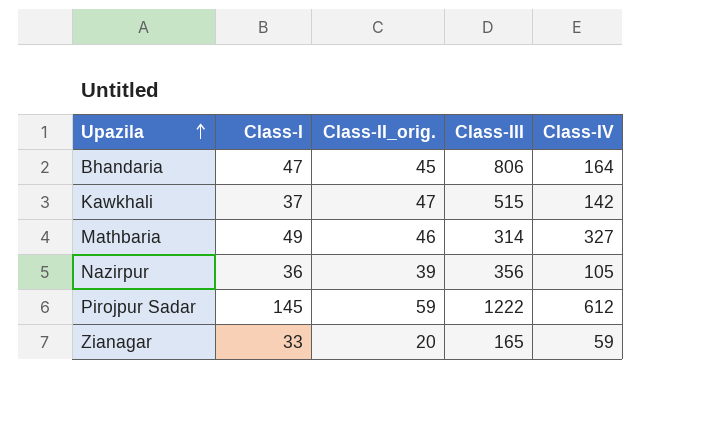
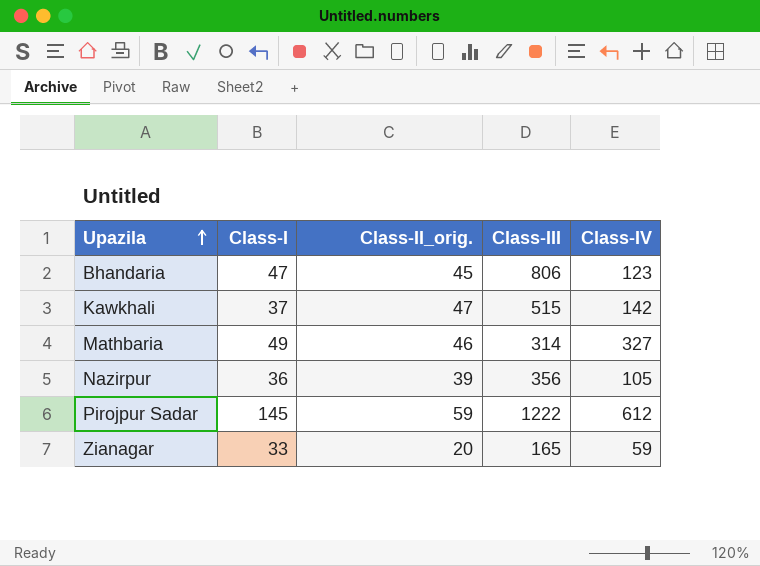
Bhandaria | Class-IV: 164 -> 123

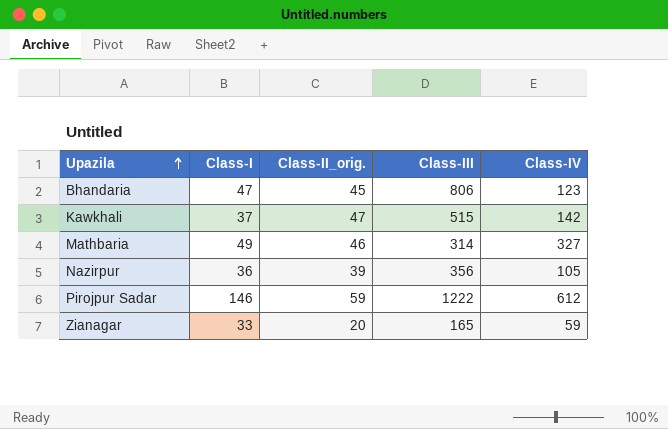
Pirojpur Sadar | Class-I: 145 -> 146

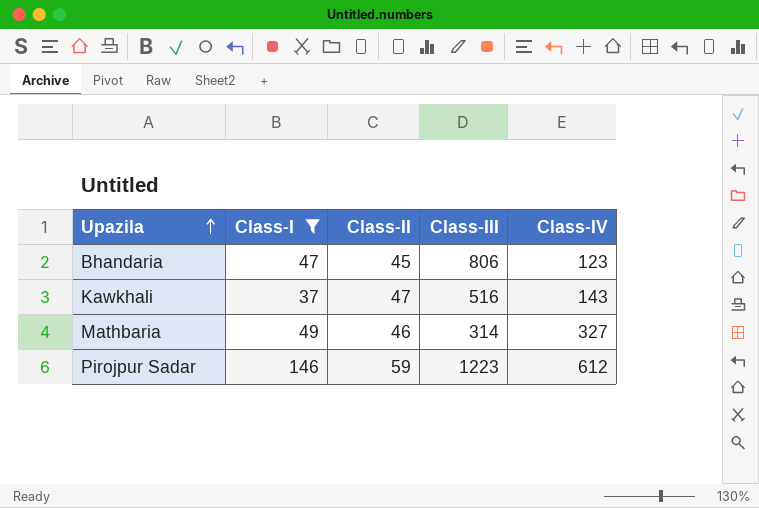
filter: none -> Class-I >= 37
column name: Class-II_orig. -> Class-II
Kawkhali | Class-III: 515 -> 516
Kawkhali | Class-IV: 142 -> 143
Pirojpur Sadar | Class-III: 1222 -> 1223

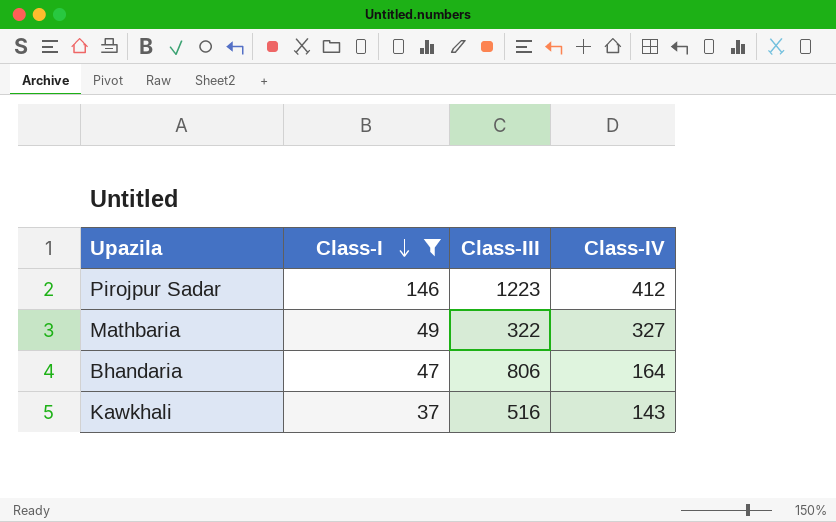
row order: Upazila ascending -> Class-I descending
column Class-II | position: 3 -> none
Pirojpur Sadar | Class-IV: 612 -> 412
Mathbaria | Class-III: 314 -> 322
Bhandaria | Class-IV: 123 -> 164

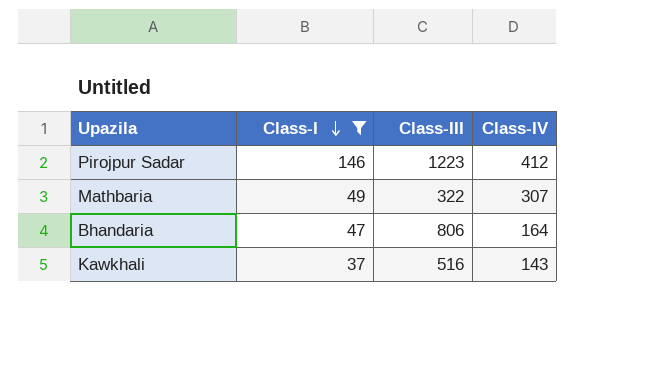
Mathbaria | Class-IV: 327 -> 307

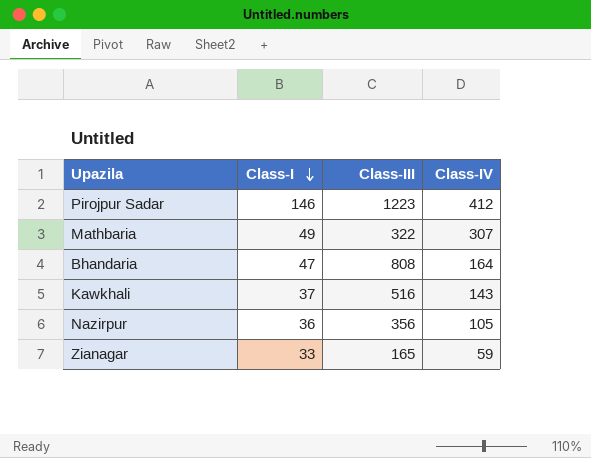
filter: Class-I >= 37 -> none
Bhandaria | Class-III: 806 -> 808

